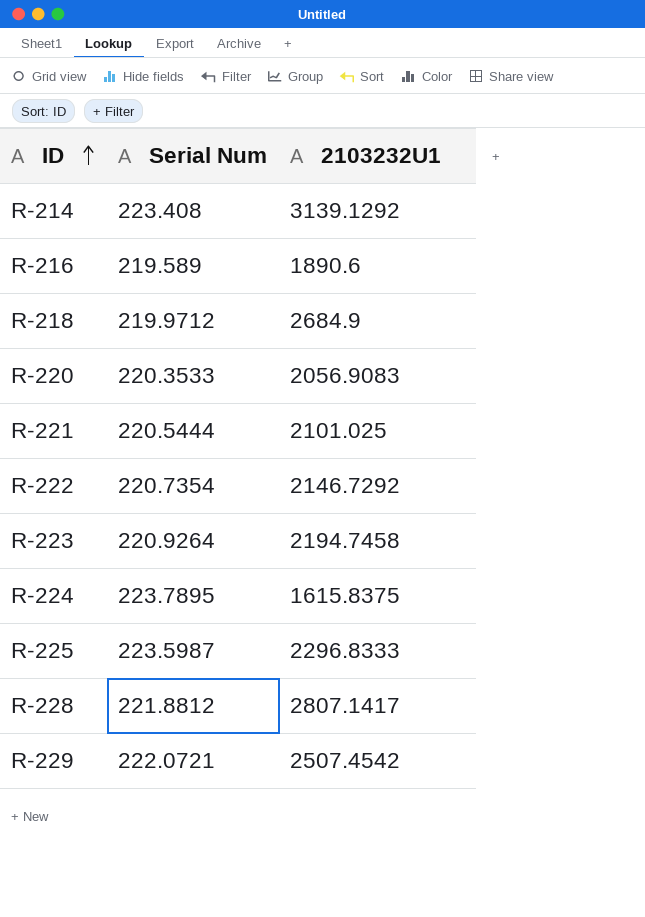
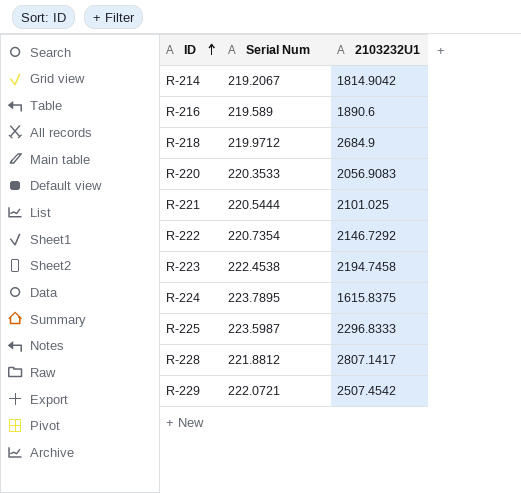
R-214 | Serial Num: 223.408 -> 219.2067
R-214 | 2103232U1: 3139.1292 -> 1814.9042
R-223 | Serial Num: 220.9264 -> 222.4538

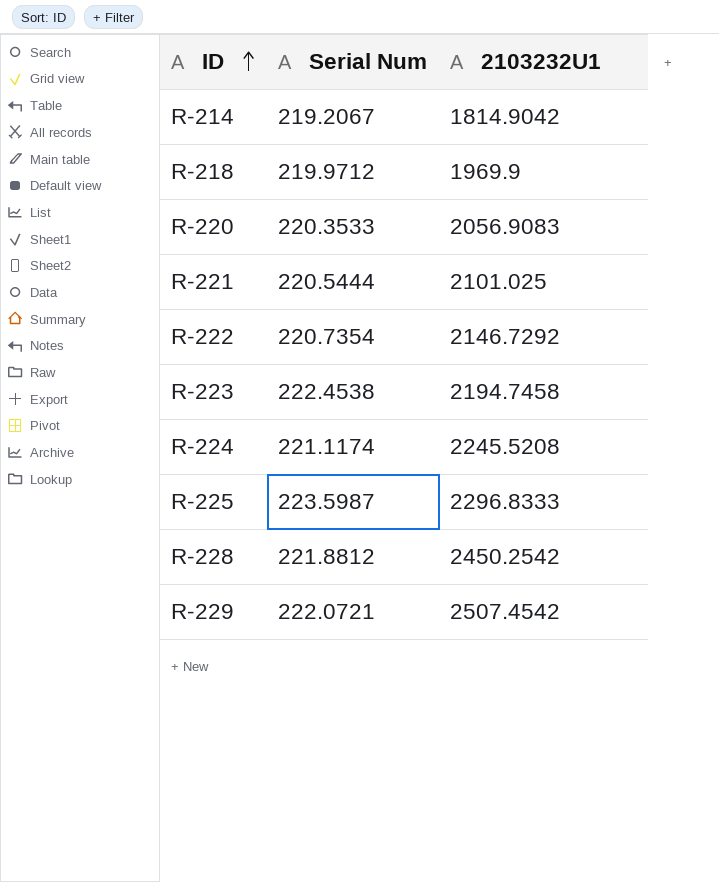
row R-216: 219.589 | 1890.6 -> none
R-218 | 2103232U1: 2684.9 -> 1969.9
R-224 | Serial Num: 223.7895 -> 221.1174
R-224 | 2103232U1: 1615.8375 -> 2245.5208
R-228 | 2103232U1: 2807.1417 -> 2450.2542

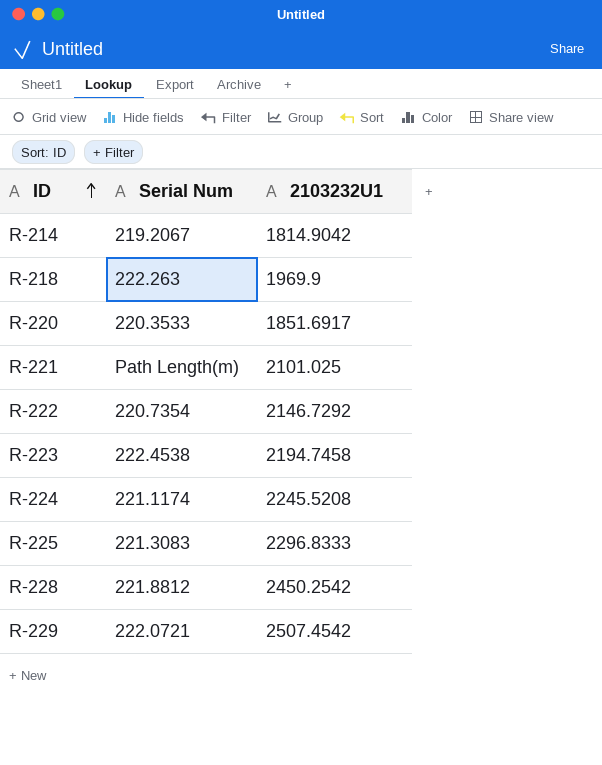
R-218 | Serial Num: 219.9712 -> 222.263
R-220 | 2103232U1: 2056.9083 -> 1851.6917
R-221 | Serial Num: 220.5444 -> Path Length(m)
R-225 | Serial Num: 223.5987 -> 221.3083

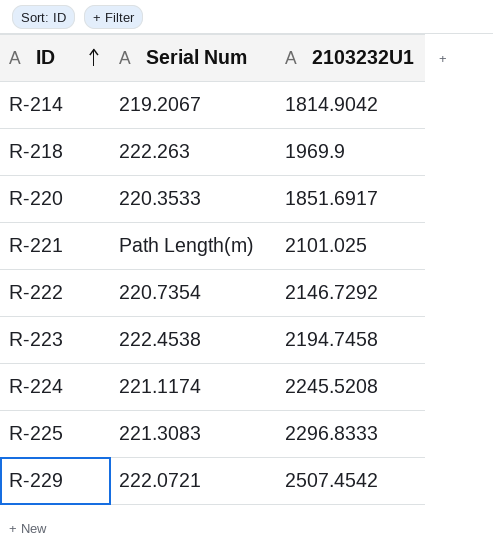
row R-228: 221.8812 | 2450.2542 -> none

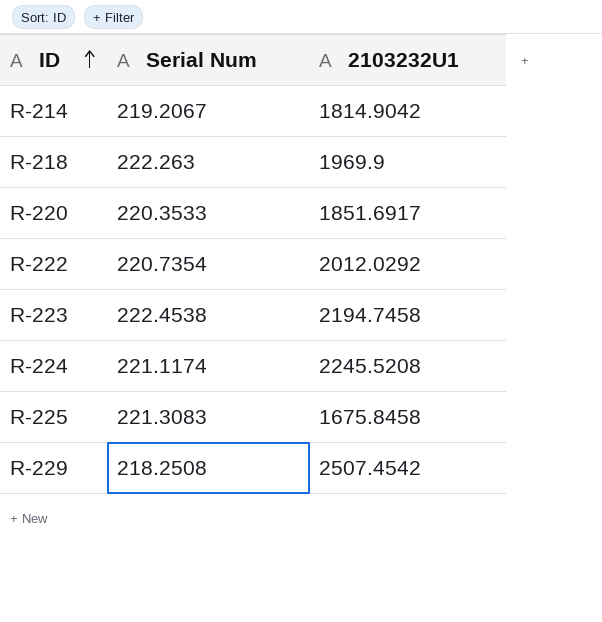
row R-221: Path Length(m) | 2101.025 -> none
R-222 | 2103232U1: 2146.7292 -> 2012.0292
R-225 | 2103232U1: 2296.8333 -> 1675.8458
R-229 | Serial Num: 222.0721 -> 218.2508

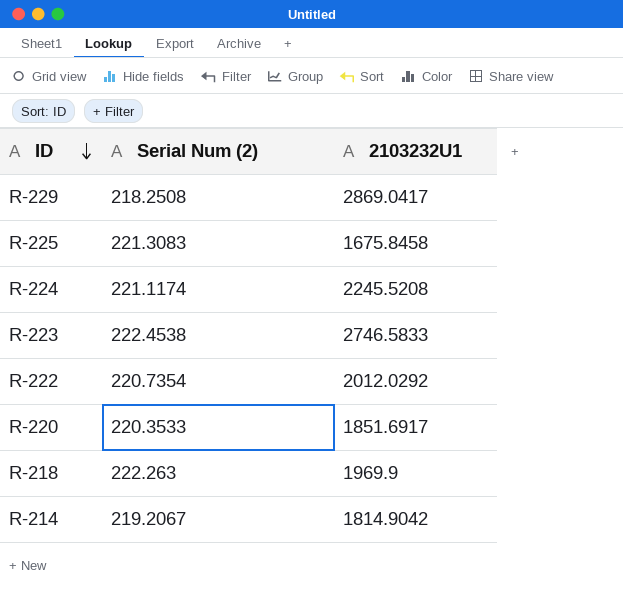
row order: ID ascending -> ID descending
column name: Serial Num -> Serial Num (2)
R-229 | 2103232U1: 2507.4542 -> 2869.0417
R-223 | 2103232U1: 2194.7458 -> 2746.5833

